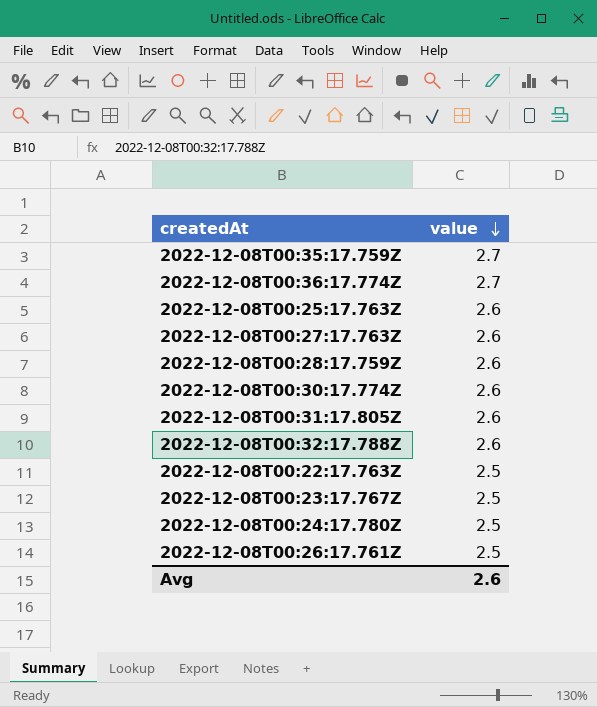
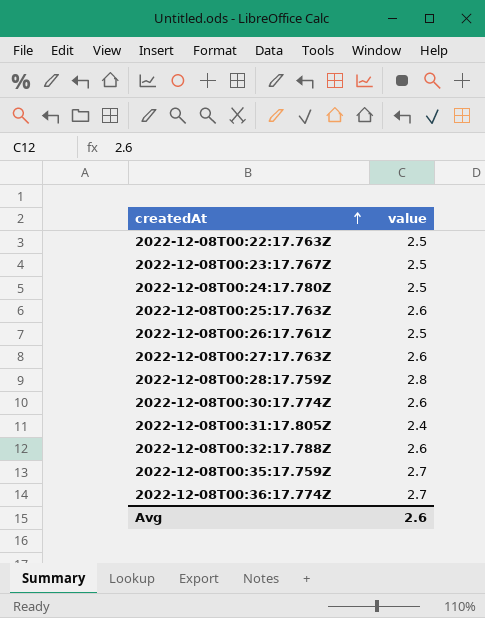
row order: value descending -> createdAt ascending
2022-12-08T00:28:17.759Z | value: 2.6 -> 2.8
2022-12-08T00:31:17.805Z | value: 2.6 -> 2.4

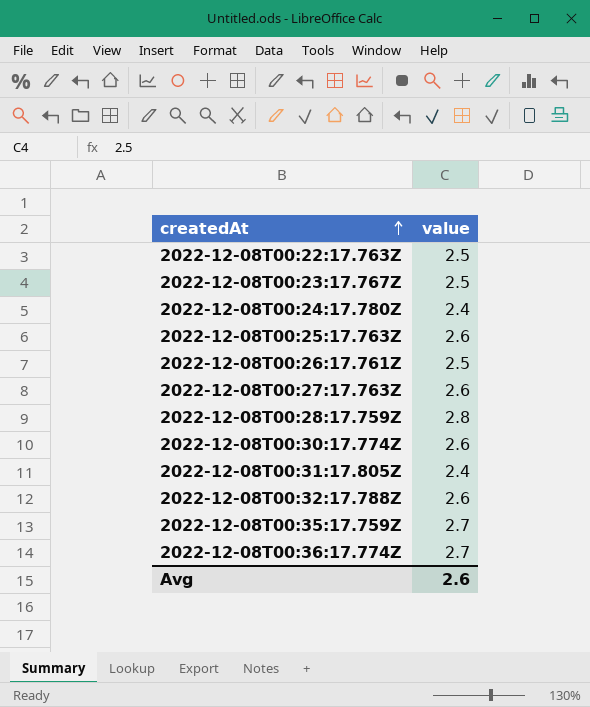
2022-12-08T00:24:17.780Z | value: 2.5 -> 2.4

